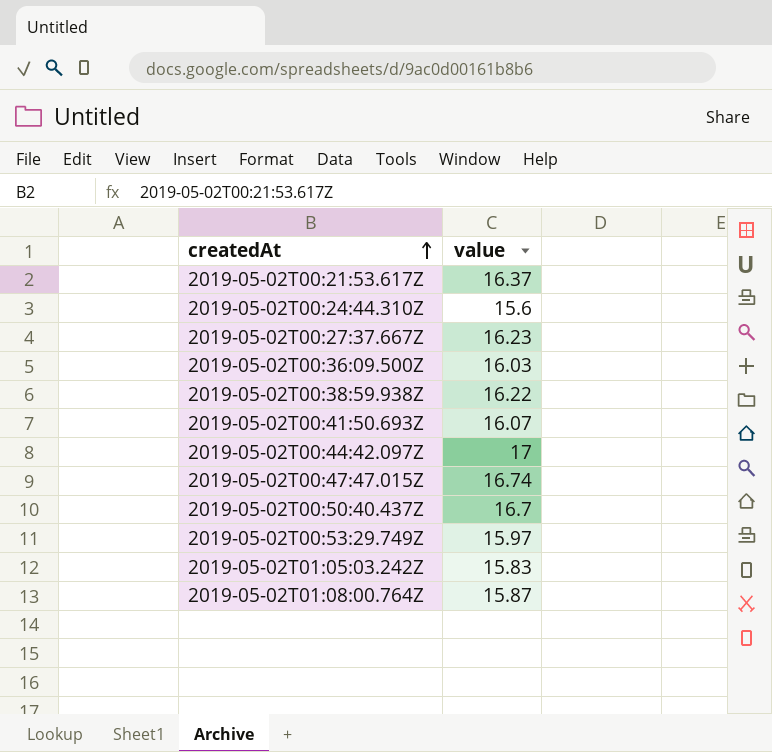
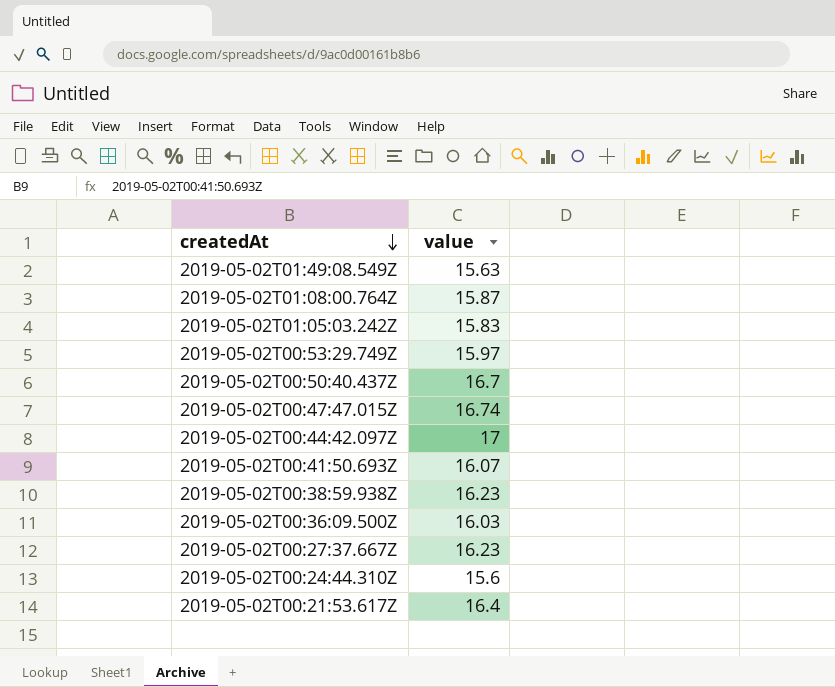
row order: createdAt ascending -> createdAt descending
row 2019-05-02T01:49:08.549Z: none -> 15.63
2019-05-02T00:38:59.938Z | value: 16.22 -> 16.23
2019-05-02T00:21:53.617Z | value: 16.37 -> 16.4

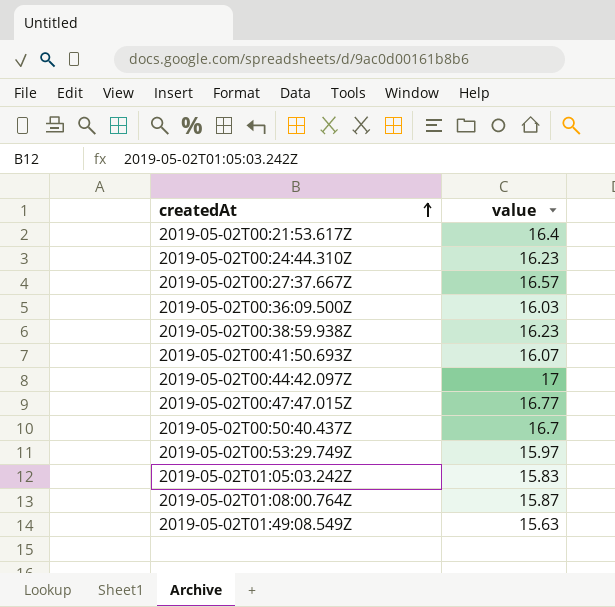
row order: createdAt descending -> createdAt ascending
2019-05-02T00:24:44.310Z | value: 15.6 -> 16.23
2019-05-02T00:27:37.667Z | value: 16.23 -> 16.57
2019-05-02T00:47:47.015Z | value: 16.74 -> 16.77

